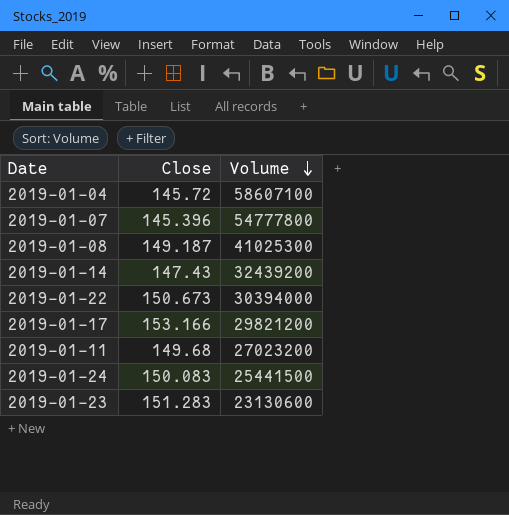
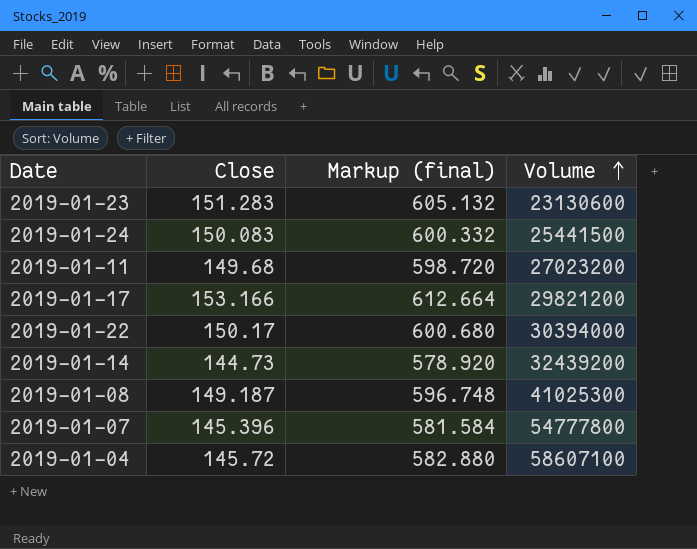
row order: Volume descending -> Volume ascending
column Markup (final) | formula: none -> [Close] * 4
2019-01-22 | Close: 150.673 -> 150.17
2019-01-14 | Close: 147.43 -> 144.73

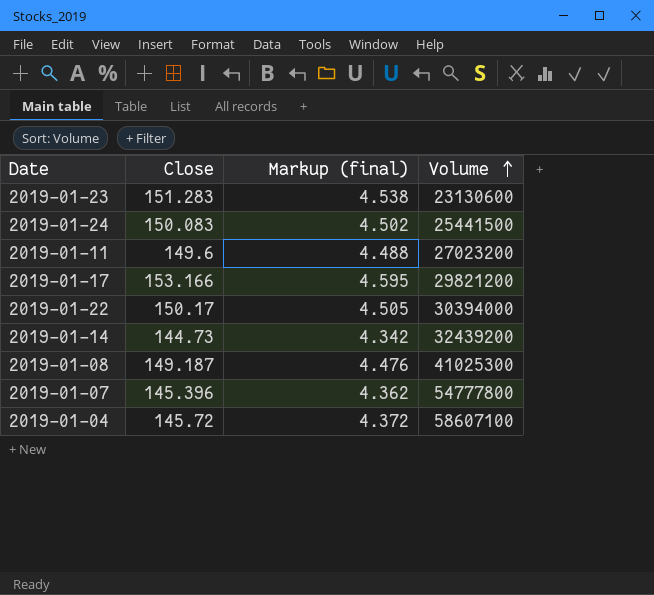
column Markup (final) | formula: [Close] * 4 -> [Close] * 0.03
2019-01-11 | Close: 149.68 -> 149.6

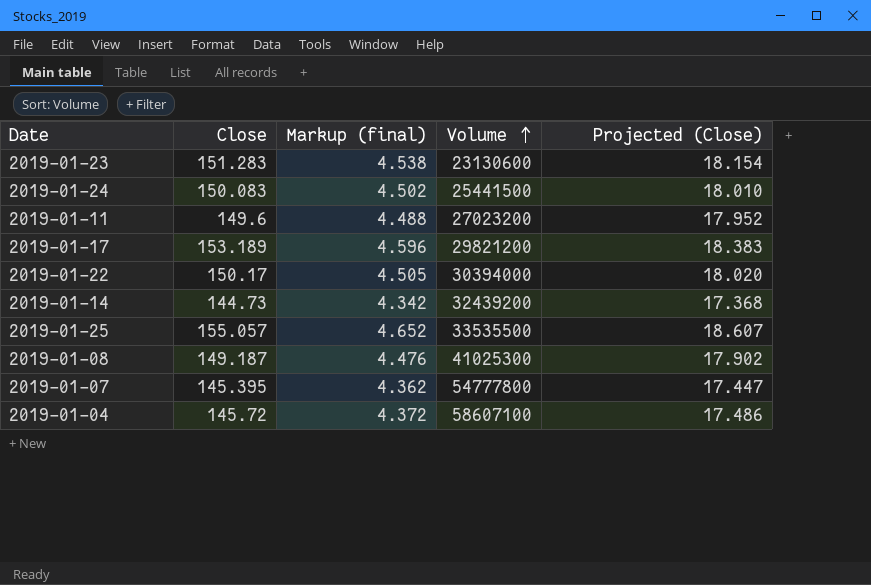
column Projected (Close) | formula: none -> [Close] * 0.12
2019-01-17 | Close: 153.166 -> 153.189
2019-01-17 | Markup (final): 4.595 -> 4.596
row 2019-01-25: none -> 155.057 | 4.652 | 33535500 | 18.607
2019-01-07 | Close: 145.396 -> 145.395

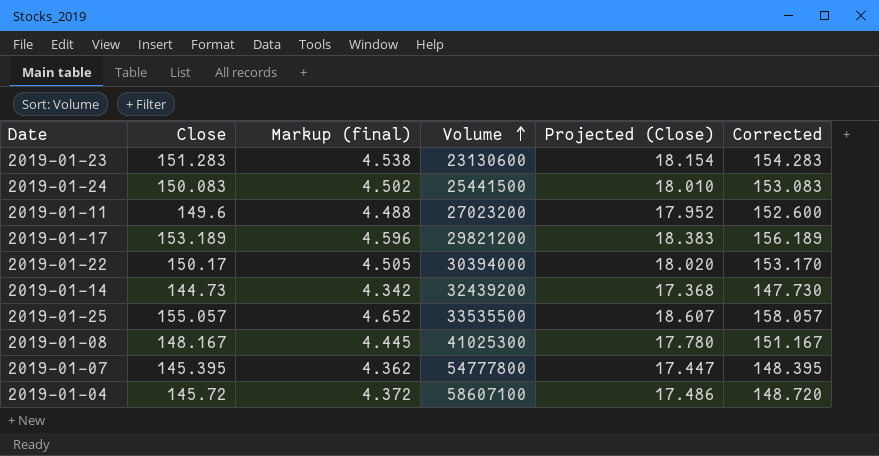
column Corrected | formula: none -> [Close] + 3
2019-01-08 | Close: 149.187 -> 148.167
2019-01-08 | Markup (final): 4.476 -> 4.445
2019-01-08 | Projected (Close): 17.902 -> 17.780

